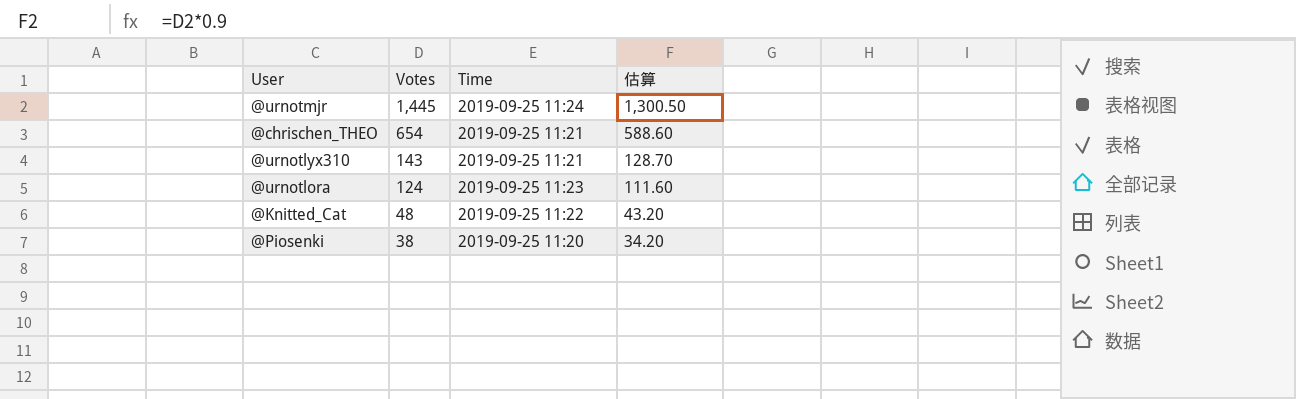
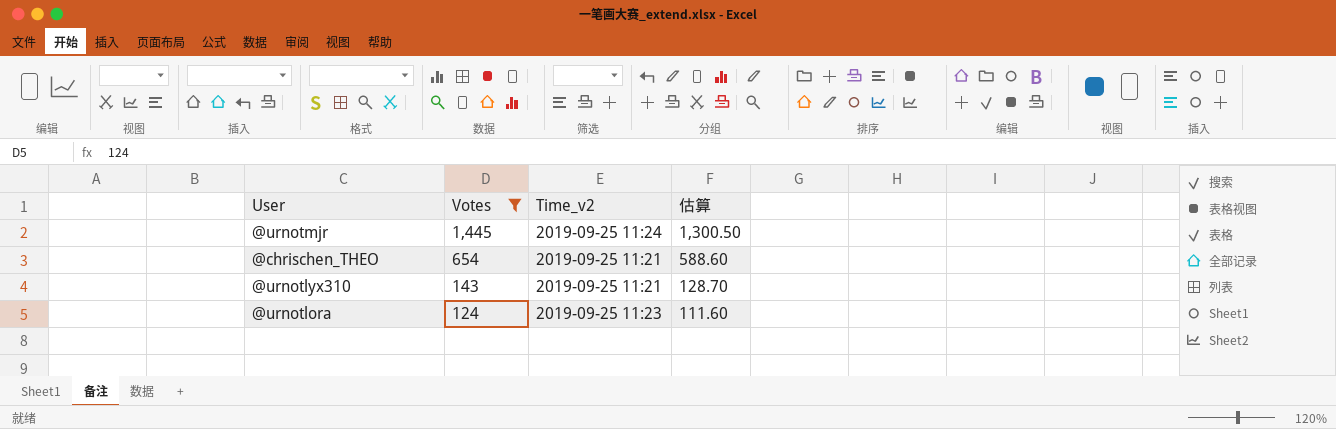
filter: none -> Votes >= 124
column name: Time -> Time_v2

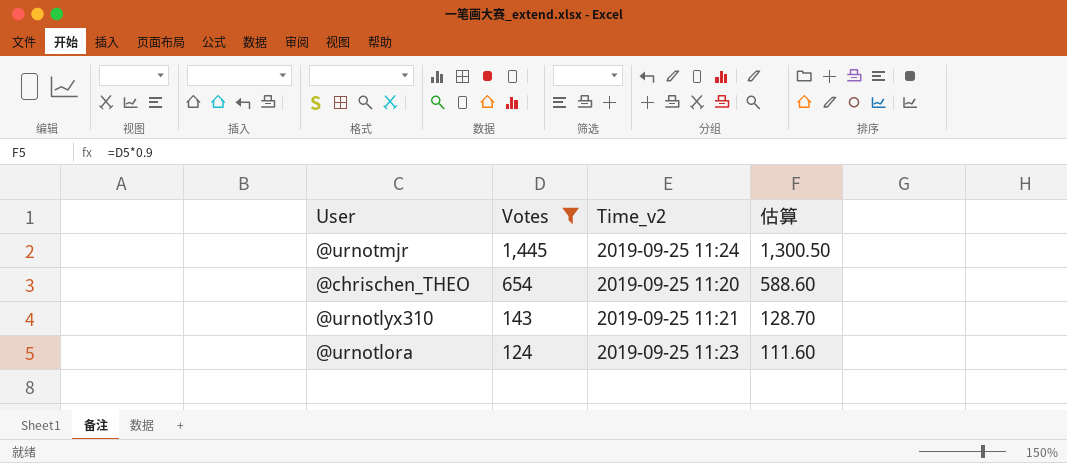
@chrischen_THEO | Time_v2: 2019-09-25 11:21 -> 2019-09-25 11:20

